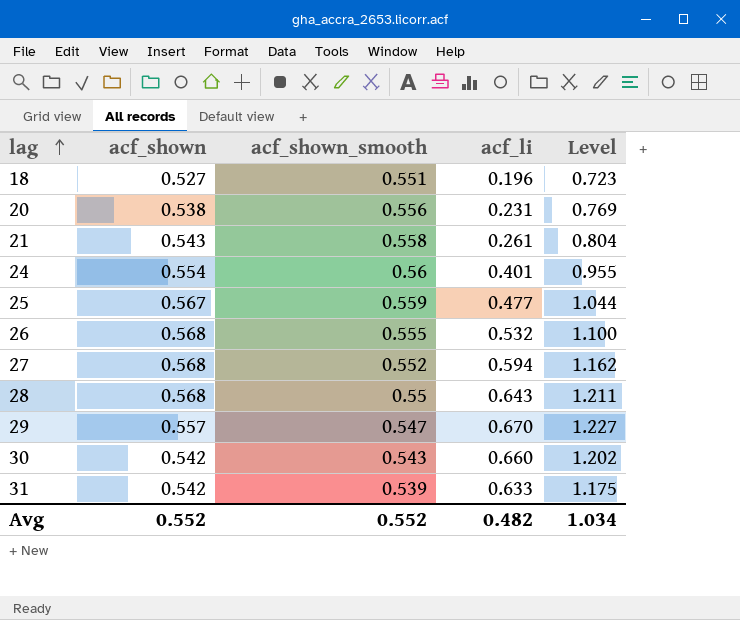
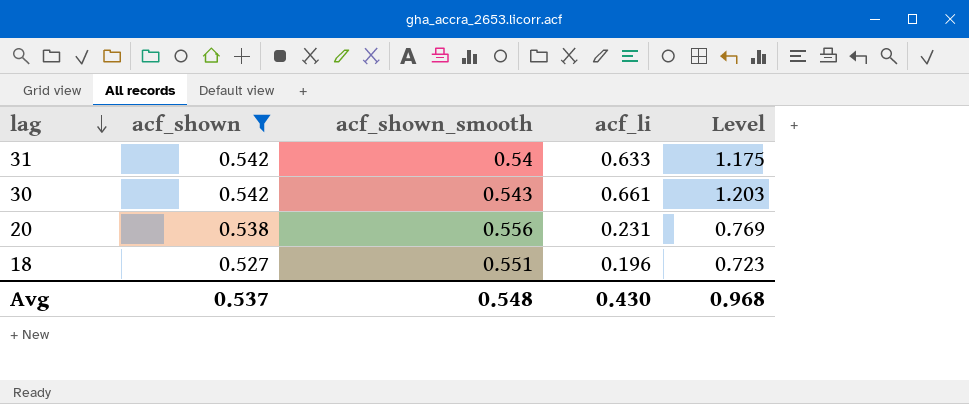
filter: none -> acf_shown <= 0.542
row order: lag ascending -> lag descending
31 | acf_shown_smooth: 0.539 -> 0.54
30 | acf_li: 0.660 -> 0.661
30 | Level: 1.202 -> 1.203
Avg | acf_shown: 0.552 -> 0.537
Avg | acf_shown_smooth: 0.552 -> 0.548
Avg | acf_li: 0.482 -> 0.430
Avg | Level: 1.034 -> 0.968

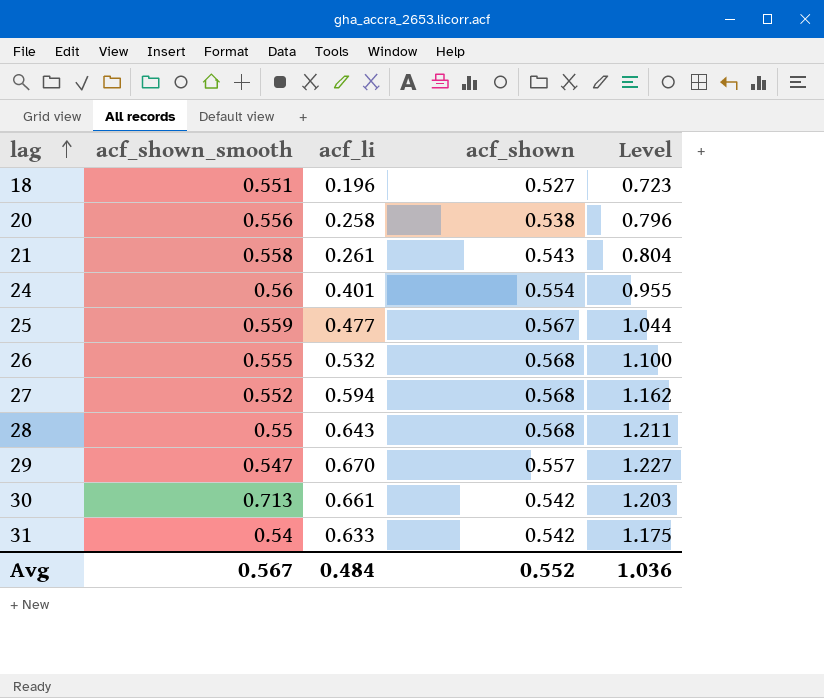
filter: acf_shown <= 0.542 -> none
row order: lag descending -> lag ascending
column acf_shown | position: 2 -> 4
20 | acf_li: 0.231 -> 0.258
20 | Level: 0.769 -> 0.796
30 | acf_shown_smooth: 0.543 -> 0.713
Avg | acf_shown_smooth: 0.548 -> 0.567
Avg | acf_li: 0.430 -> 0.484
Avg | acf_shown: 0.537 -> 0.552
Avg | Level: 0.968 -> 1.036

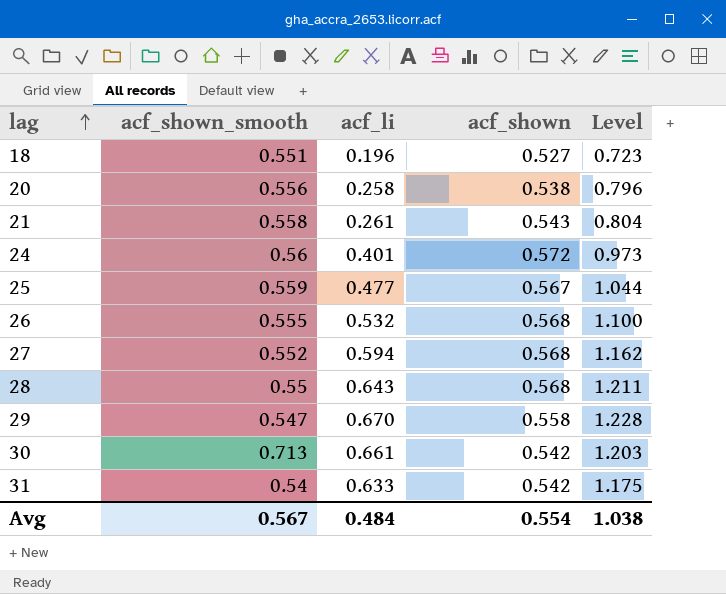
24 | acf_shown: 0.554 -> 0.572
24 | Level: 0.955 -> 0.973
29 | acf_shown: 0.557 -> 0.558
29 | Level: 1.227 -> 1.228
Avg | acf_shown: 0.552 -> 0.554
Avg | Level: 1.036 -> 1.038

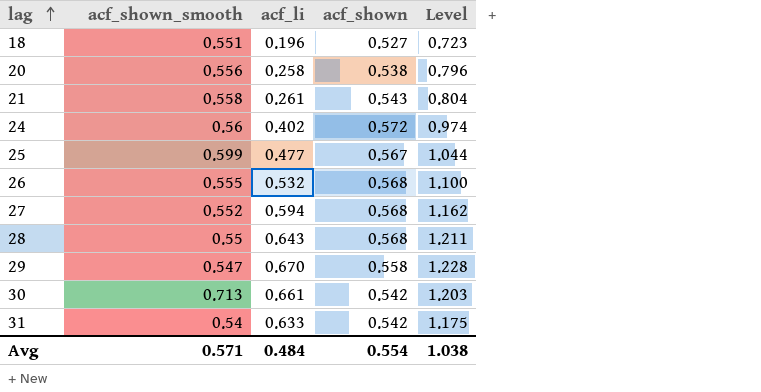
24 | acf_li: 0.401 -> 0.402
24 | Level: 0.973 -> 0.974
25 | acf_shown_smooth: 0.559 -> 0.599
Avg | acf_shown_smooth: 0.567 -> 0.571

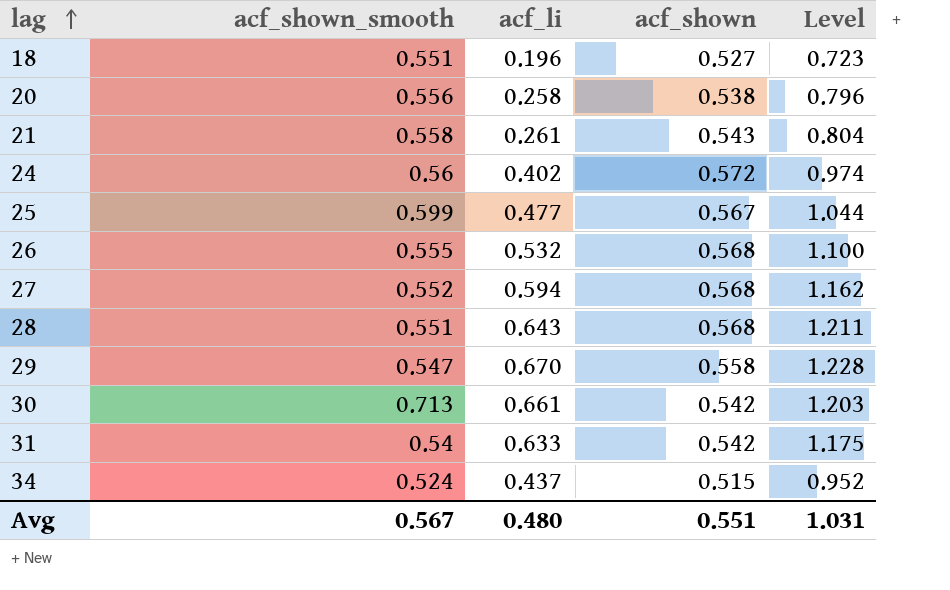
28 | acf_shown_smooth: 0.55 -> 0.551
row 34: none -> 0.524 | 0.437 | 0.515 | 0.952
Avg | acf_shown_smooth: 0.571 -> 0.567
Avg | acf_li: 0.484 -> 0.480
Avg | acf_shown: 0.554 -> 0.551
Avg | Level: 1.038 -> 1.031

